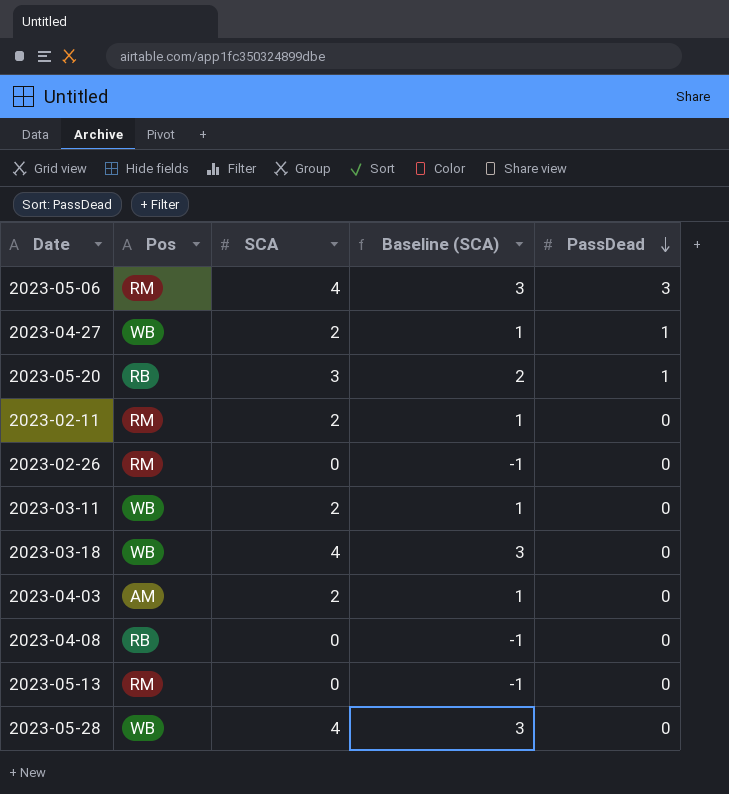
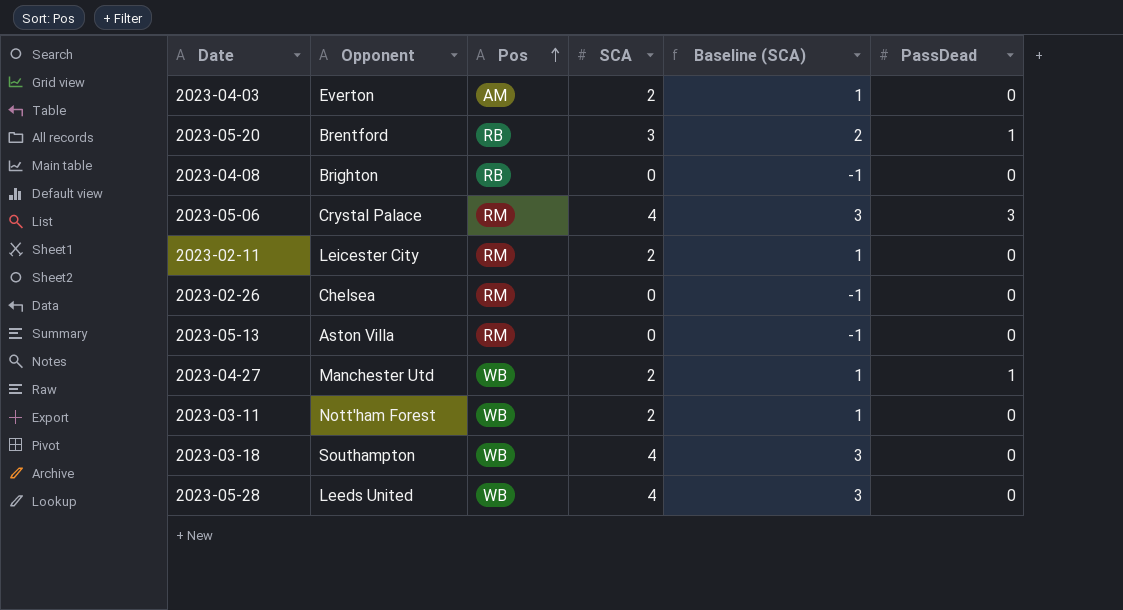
row order: PassDead descending -> Pos ascending
column Opponent | position: none -> 2

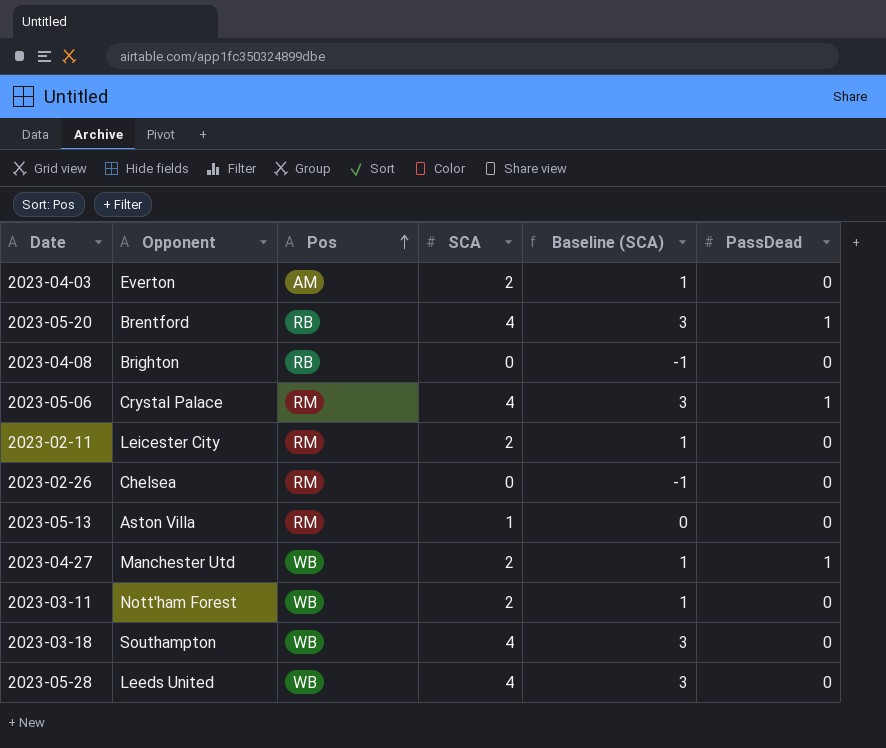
2023-05-20 | SCA: 3 -> 4
2023-05-20 | Baseline (SCA): 2 -> 3
2023-05-06 | PassDead: 3 -> 1
2023-05-13 | SCA: 0 -> 1
2023-05-13 | Baseline (SCA): -1 -> 0

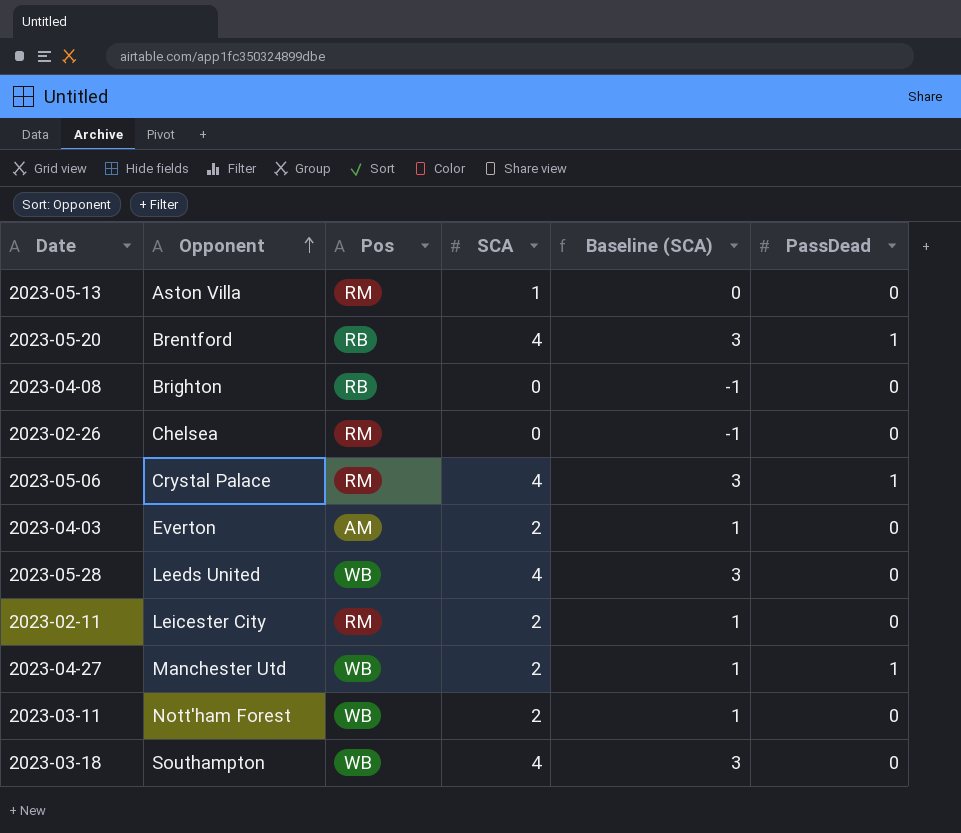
row order: Pos ascending -> Opponent ascending

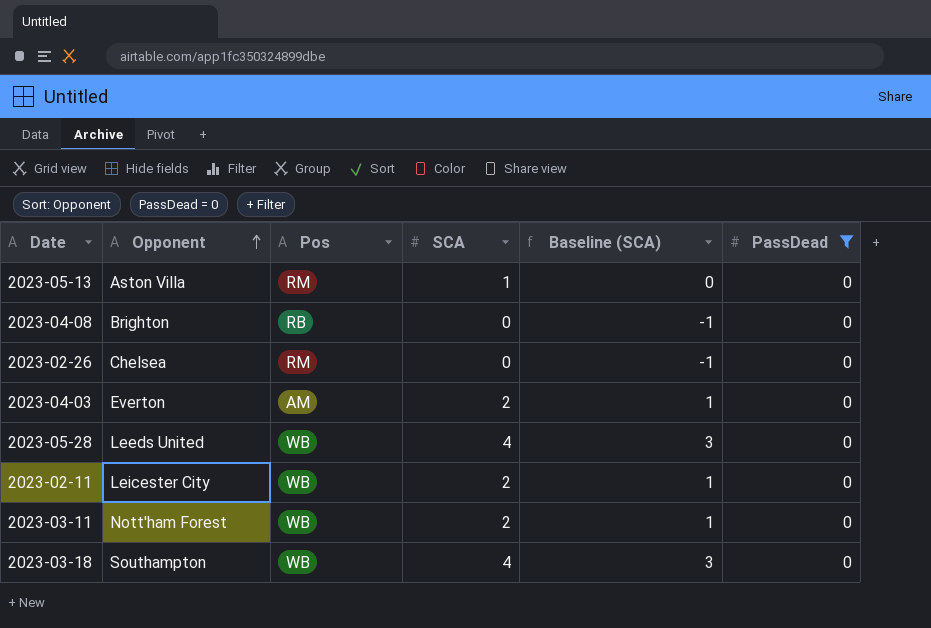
filter: none -> PassDead = 0
2023-02-11 | Pos: RM -> WB

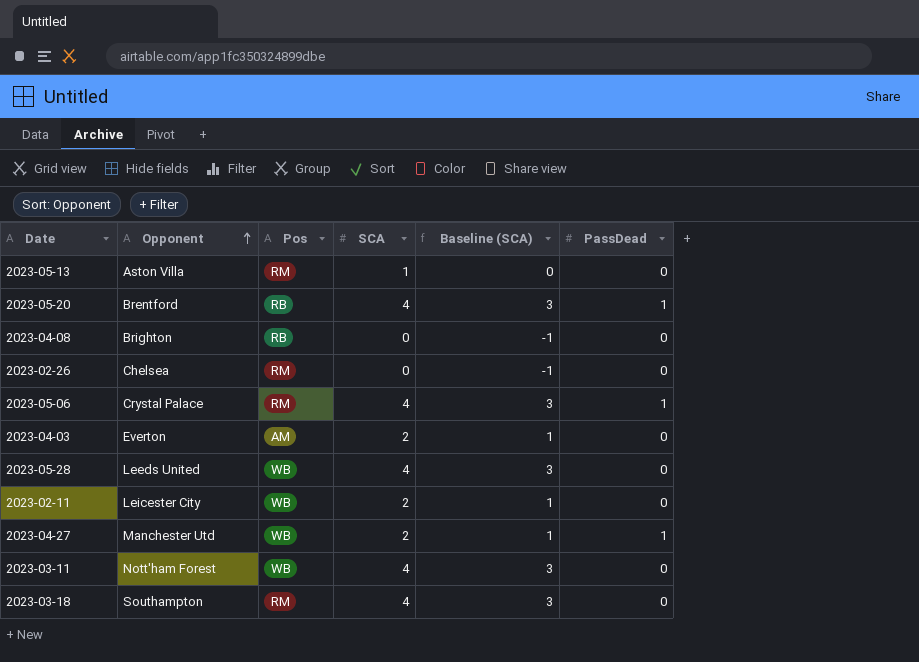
filter: PassDead = 0 -> none
2023-03-11 | SCA: 2 -> 4
2023-03-11 | Baseline (SCA): 1 -> 3
2023-03-18 | Pos: WB -> RM

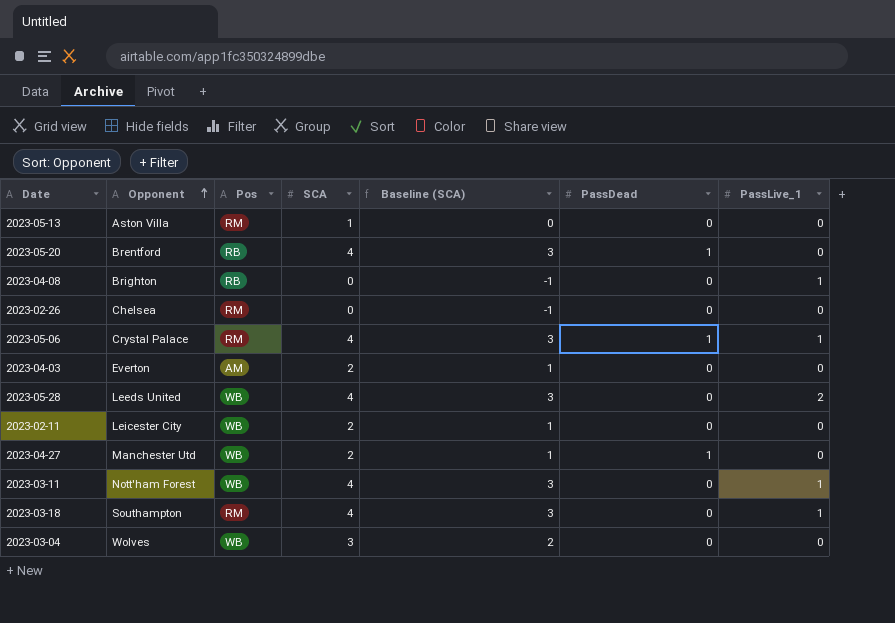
column PassLive_1 | position: none -> 7
row 2023-03-04: none -> Wolves | WB | 3 | 2 | 0 | 0

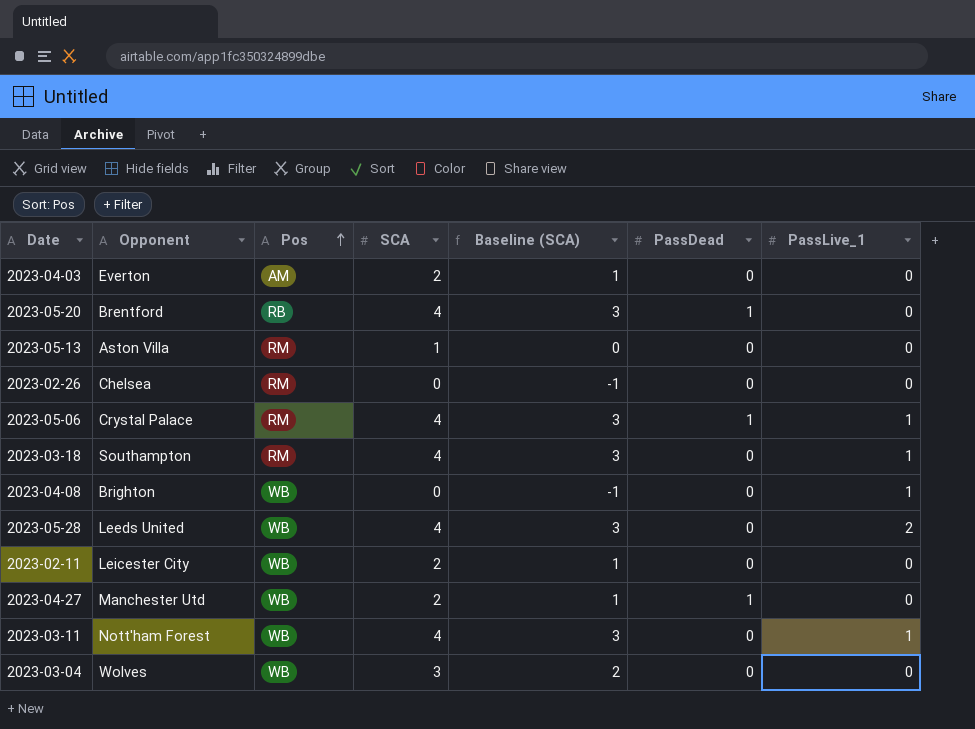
row order: Opponent ascending -> Pos ascending
2023-04-08 | Pos: RB -> WB

